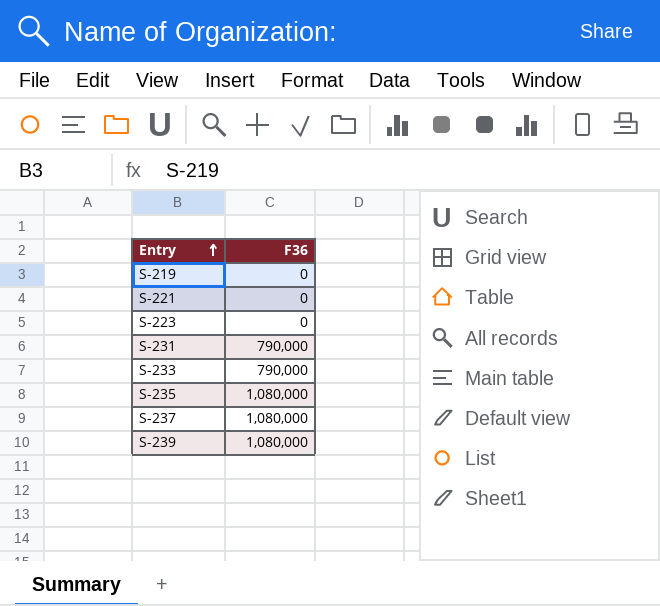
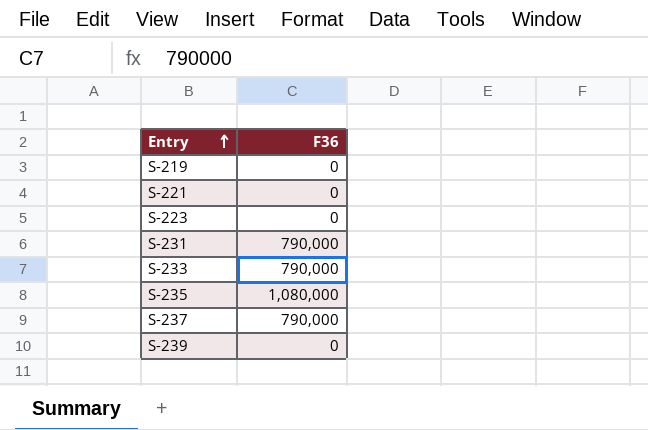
S-237 | F36: 1,080,000 -> 790,000
S-239 | F36: 1,080,000 -> 0

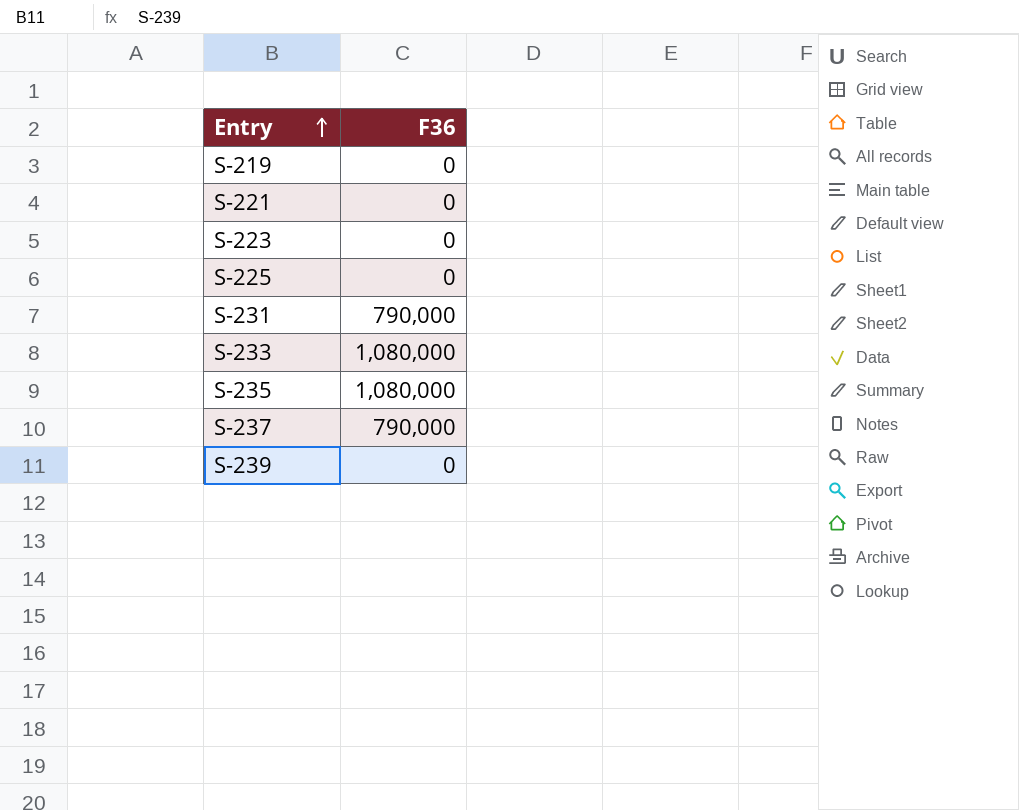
row S-225: none -> 0
S-233 | F36: 790,000 -> 1,080,000

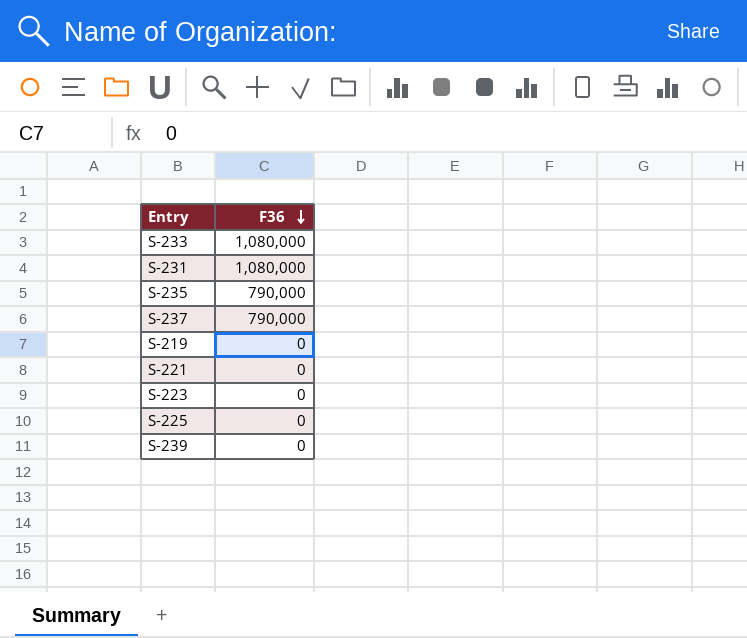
row order: Entry ascending -> F36 descending
S-231 | F36: 790,000 -> 1,080,000
S-235 | F36: 1,080,000 -> 790,000

